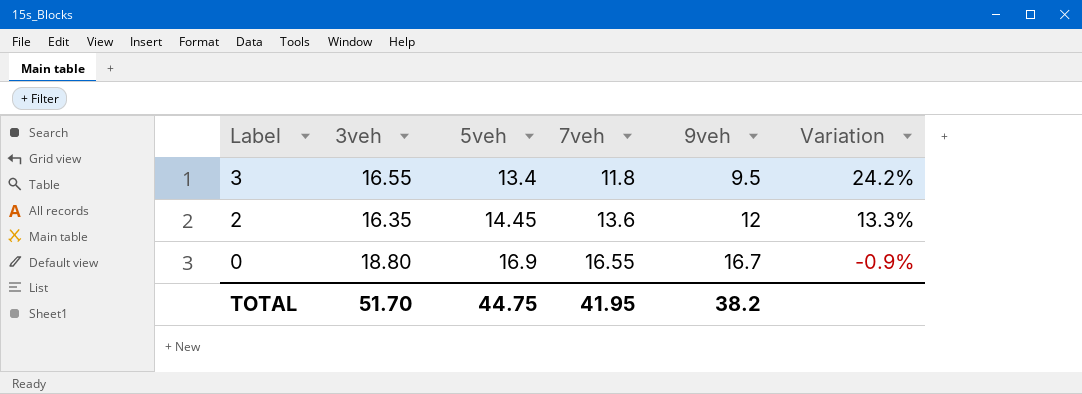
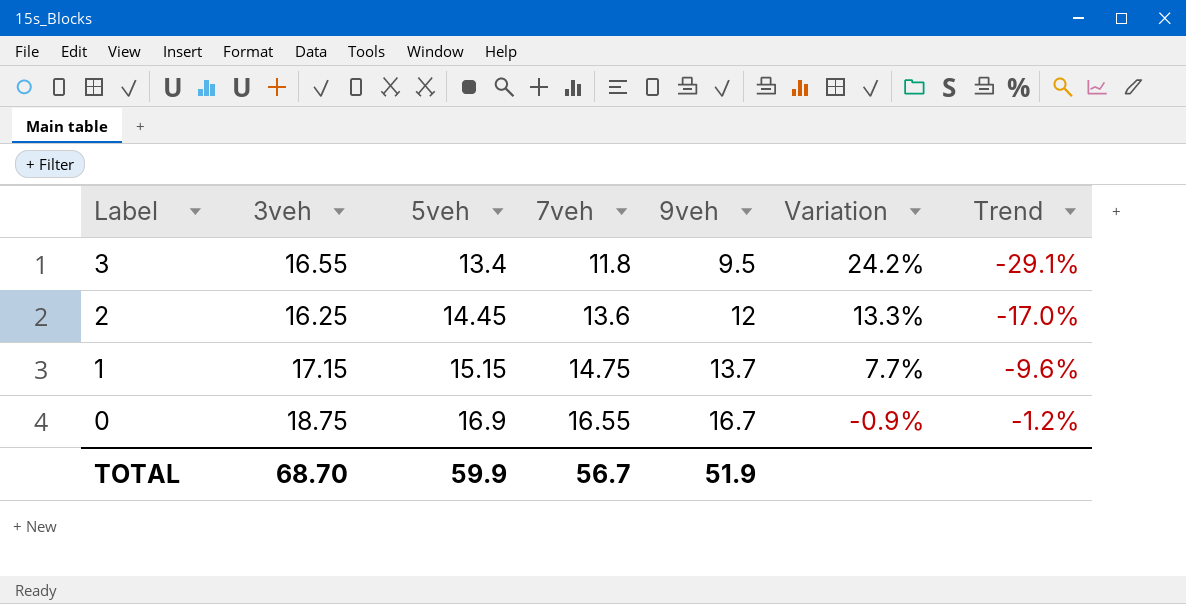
column Trend | formula: none -> ([9veh] - [5veh]) / [5veh]
2 | 3veh: 16.35 -> 16.25
row 1: none -> 17.15 | 15.15 | 14.75 | 13.7 | 7.7% | -9.6%
0 | 3veh: 18.80 -> 18.75
TOTAL | 3veh: 51.70 -> 68.70
TOTAL | 5veh: 44.75 -> 59.9
TOTAL | 7veh: 41.95 -> 56.7
TOTAL | 9veh: 38.2 -> 51.9

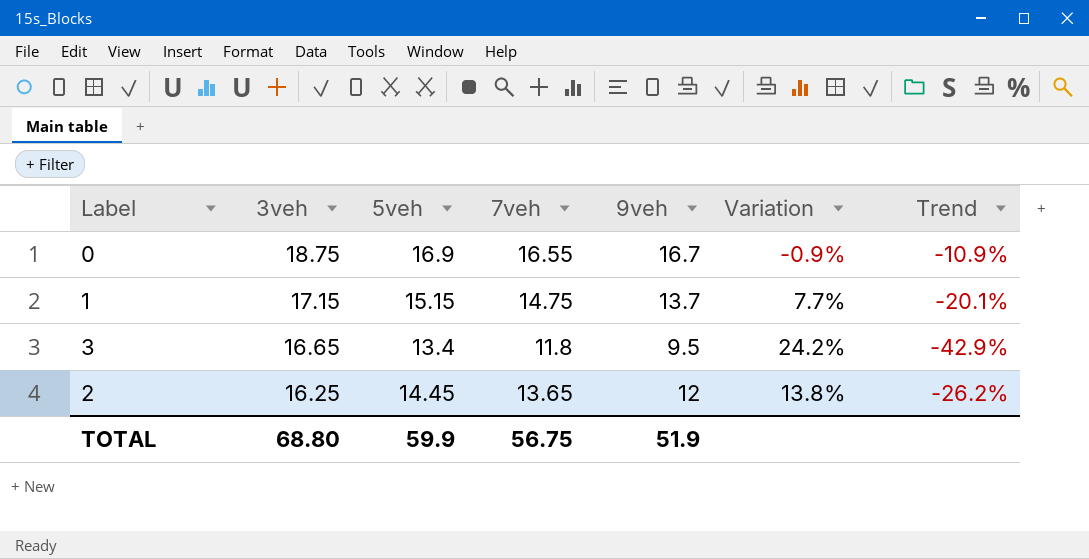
row order: Label descending -> 3veh descending
column Trend | formula: ([9veh] - [5veh]) / [5veh] -> ([9veh] - [3veh]) / [3veh]
3 | 3veh: 16.55 -> 16.65
2 | 7veh: 13.6 -> 13.65
2 | Variation: 13.3% -> 13.8%
TOTAL | 3veh: 68.70 -> 68.80
TOTAL | 7veh: 56.7 -> 56.75

